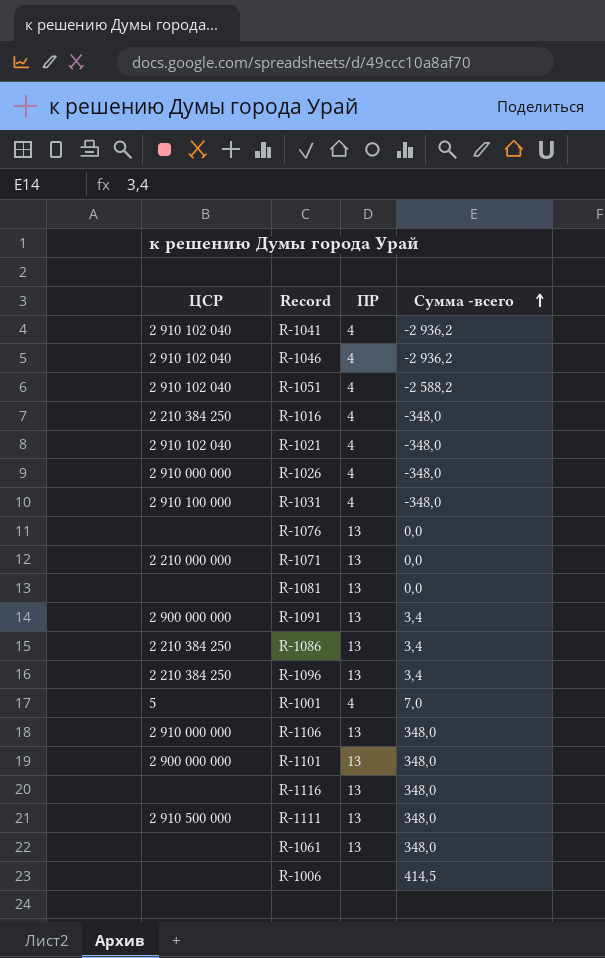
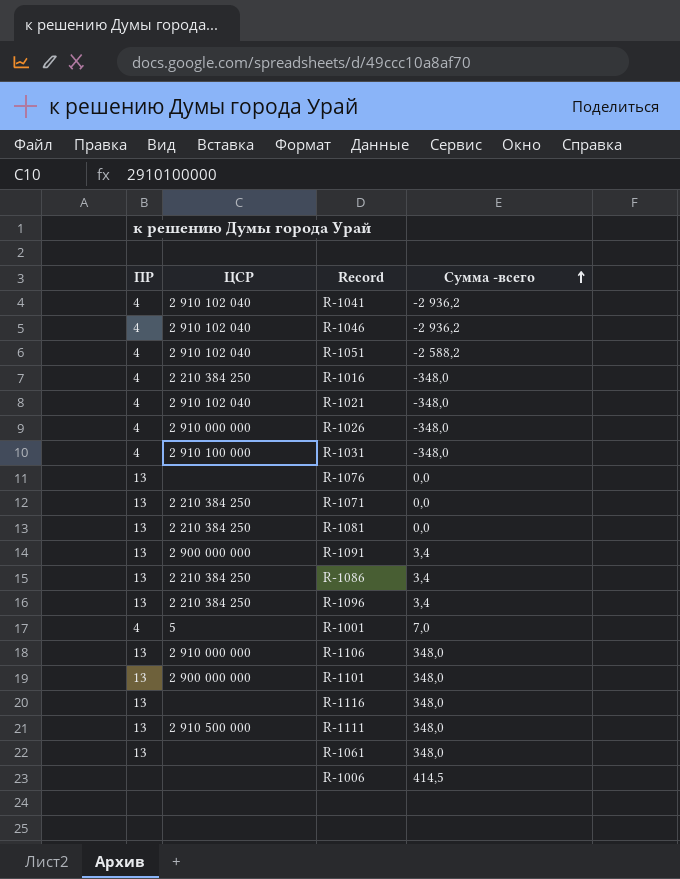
column ПР | position: 3 -> 1
R-1071 | ЦСР: 2 210 000 000 -> 2 210 384 250
R-1081 | ЦСР: none -> 2 210 384 250

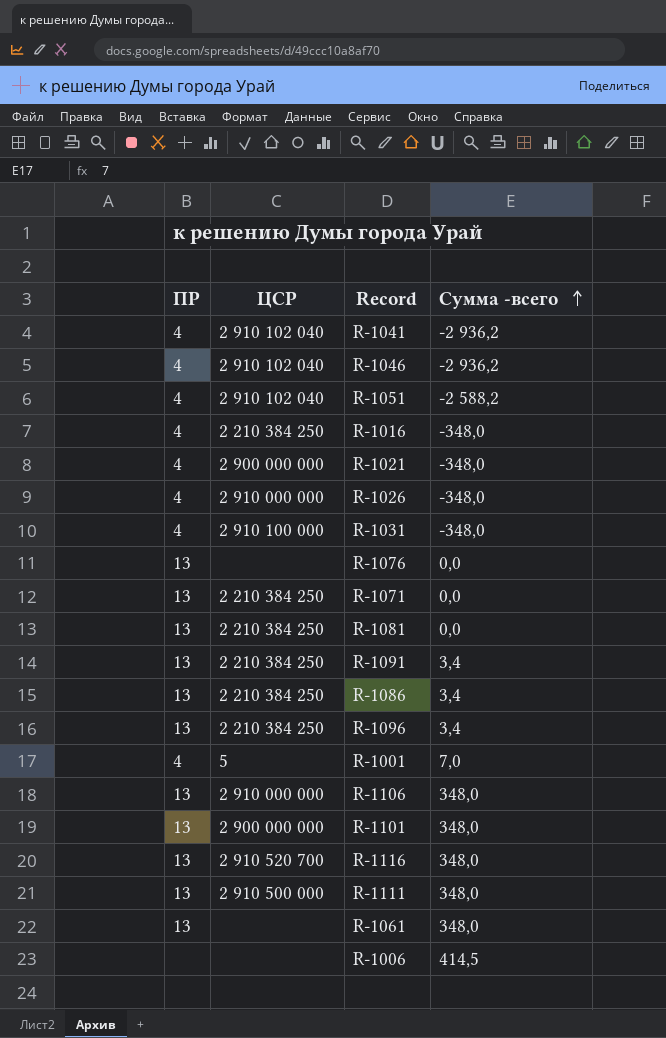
R-1021 | ЦСР: 2 910 102 040 -> 2 900 000 000
R-1091 | ЦСР: 2 900 000 000 -> 2 210 384 250
R-1116 | ЦСР: none -> 2 910 520 700

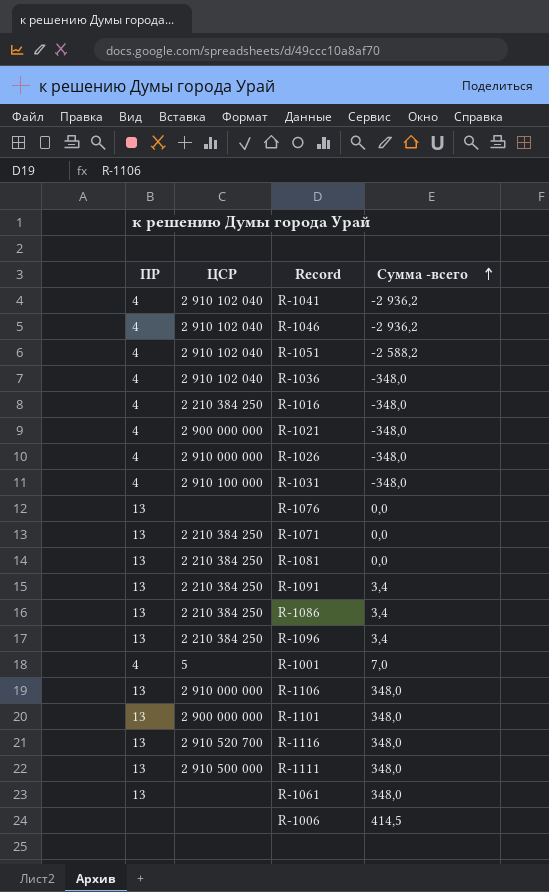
row R-1036: none -> 4 | 2 910 102 040 | -348,0

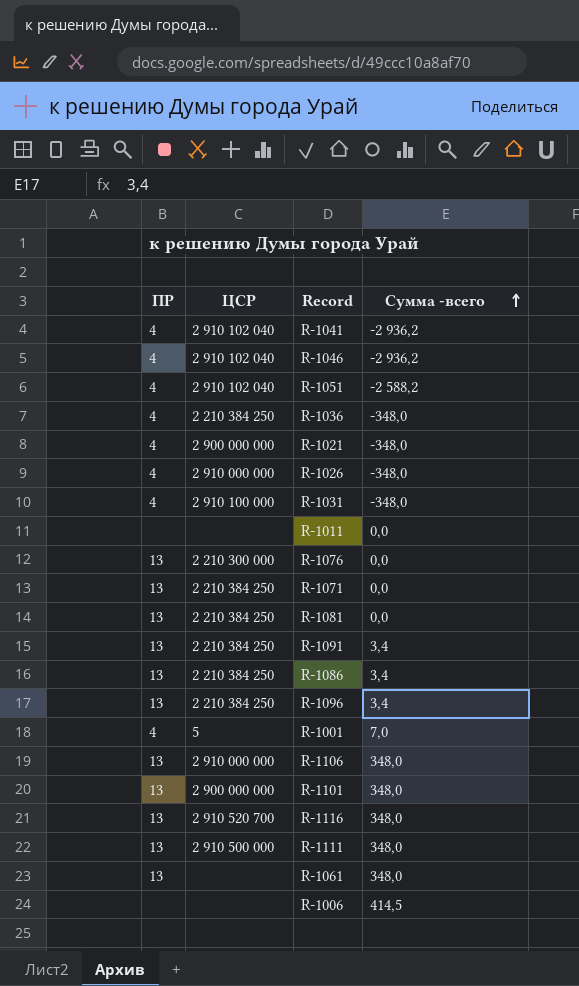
row R-1016: 4 | 2 210 384 250 | -348,0 -> none
R-1036 | ЦСР: 2 910 102 040 -> 2 210 384 250
row R-1011: none -> none | none | 0,0
R-1076 | ЦСР: none -> 2 210 300 000

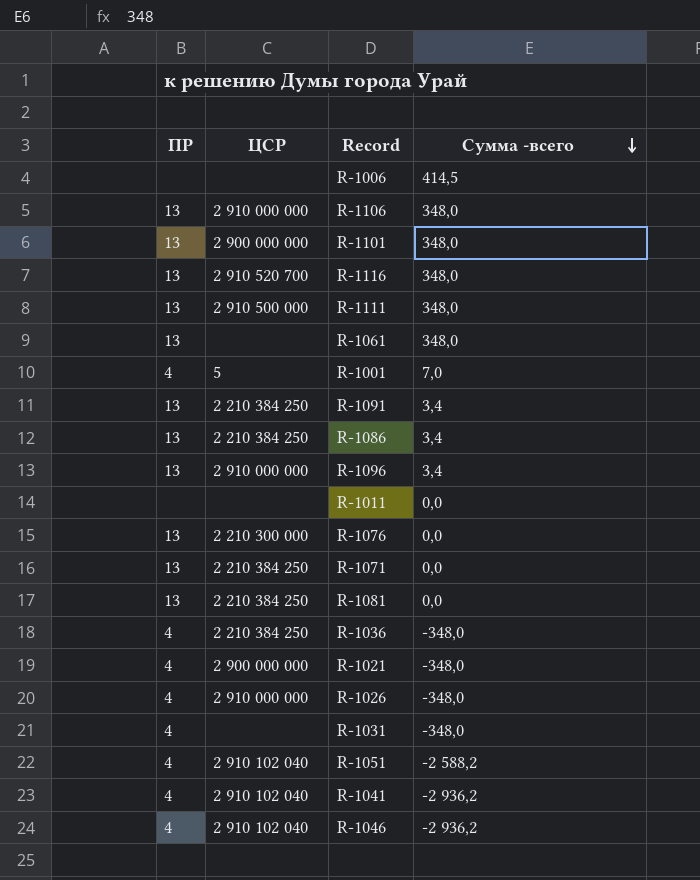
row order: Сумма -всего ascending -> Сумма -всего descending
R-1096 | ЦСР: 2 210 384 250 -> 2 910 000 000
R-1031 | ЦСР: 2 910 100 000 -> none

